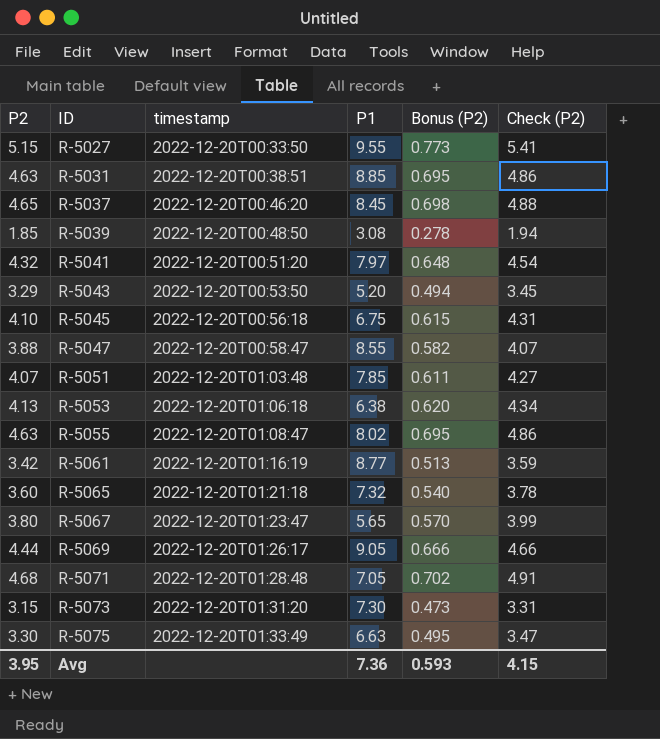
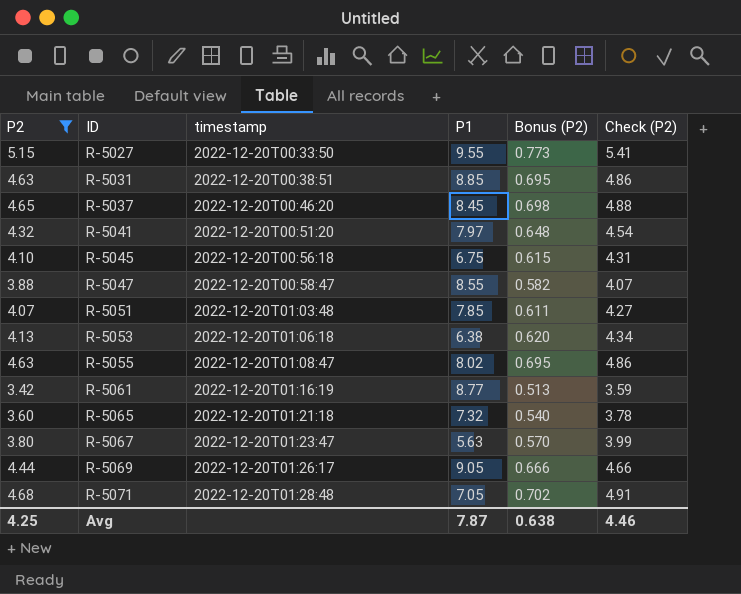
filter: none -> P2 >= 3.42
R-5067 | P1: 5.65 -> 5.63
Avg | P2: 3.95 -> 4.25
Avg | P1: 7.36 -> 7.87
Avg | Bonus (P2): 0.593 -> 0.638
Avg | Check (P2): 4.15 -> 4.46

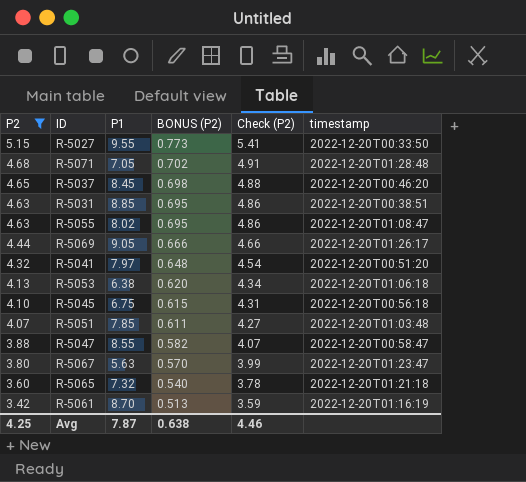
row order: ID ascending -> P2 descending
column name: Bonus (P2) -> BONUS (P2)
column timestamp | position: 3 -> 6
R-5061 | P1: 8.77 -> 8.70

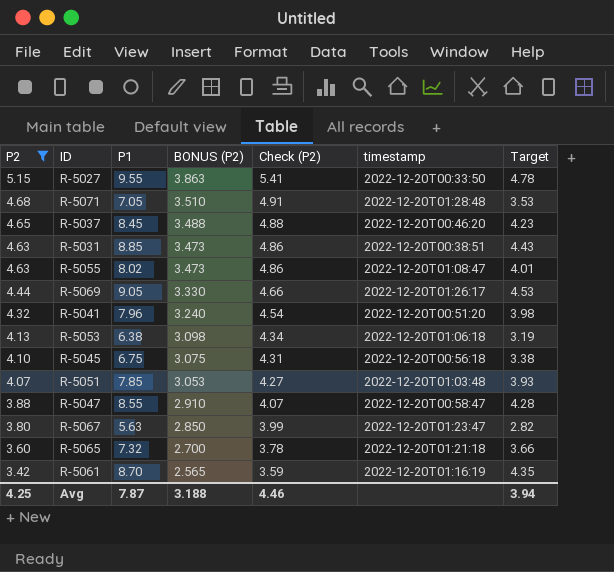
column BONUS (P2) | formula: [P2] * 0.15 -> [P2] * 0.75
column Target | formula: none -> [P1] * 0.5
R-5041 | P1: 7.97 -> 7.96
Avg | BONUS (P2): 0.638 -> 3.188

